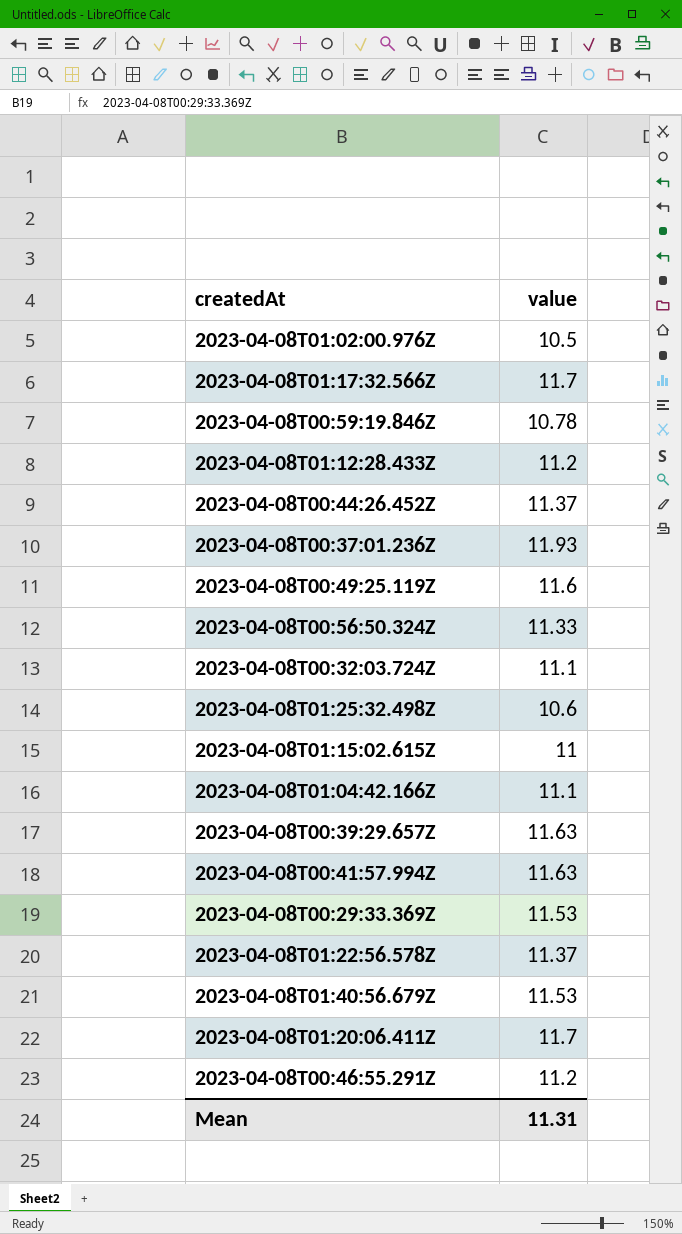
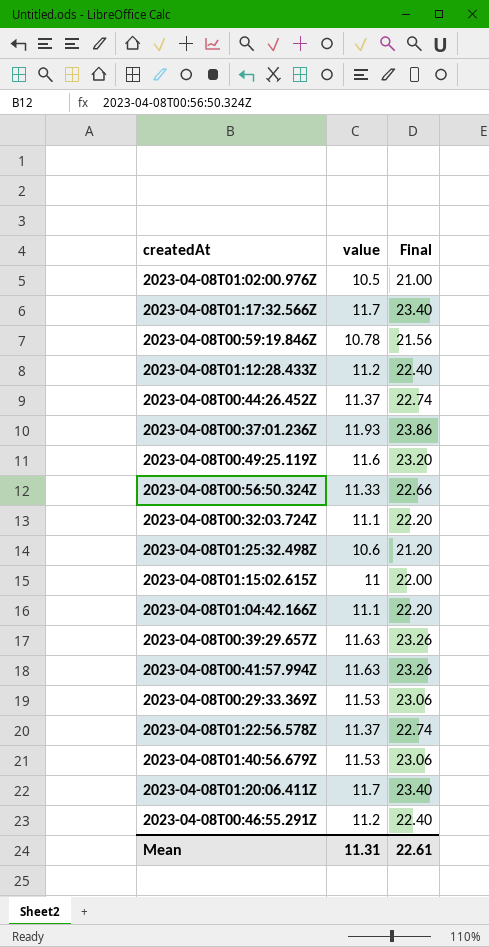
column Final | formula: none -> [value] * 2

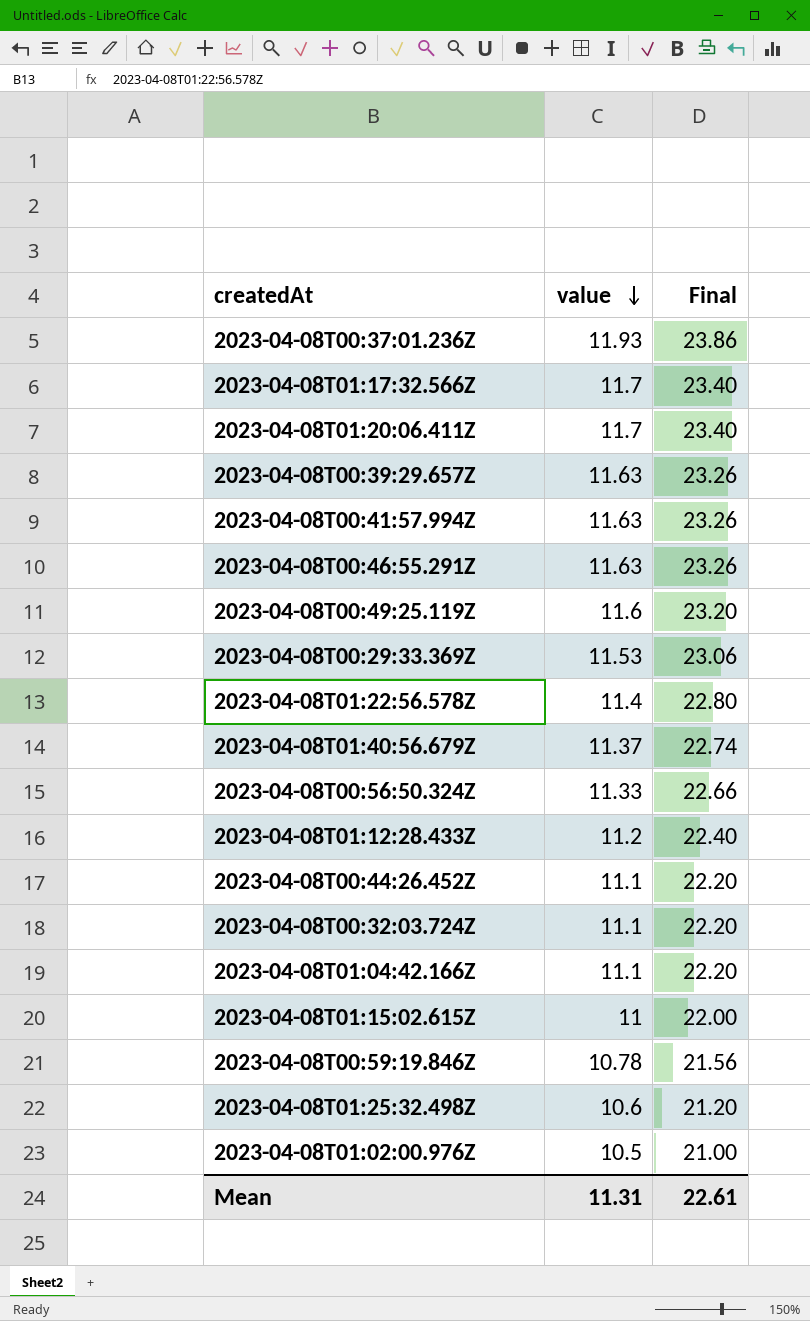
row order: none -> value descending
2023-04-08T00:46:55.291Z | value: 11.2 -> 11.63
2023-04-08T00:46:55.291Z | Final: 22.40 -> 23.26
2023-04-08T01:22:56.578Z | value: 11.37 -> 11.4
2023-04-08T01:22:56.578Z | Final: 22.74 -> 22.80
2023-04-08T01:40:56.679Z | value: 11.53 -> 11.37
2023-04-08T01:40:56.679Z | Final: 23.06 -> 22.74
2023-04-08T00:44:26.452Z | value: 11.37 -> 11.1
2023-04-08T00:44:26.452Z | Final: 22.74 -> 22.20

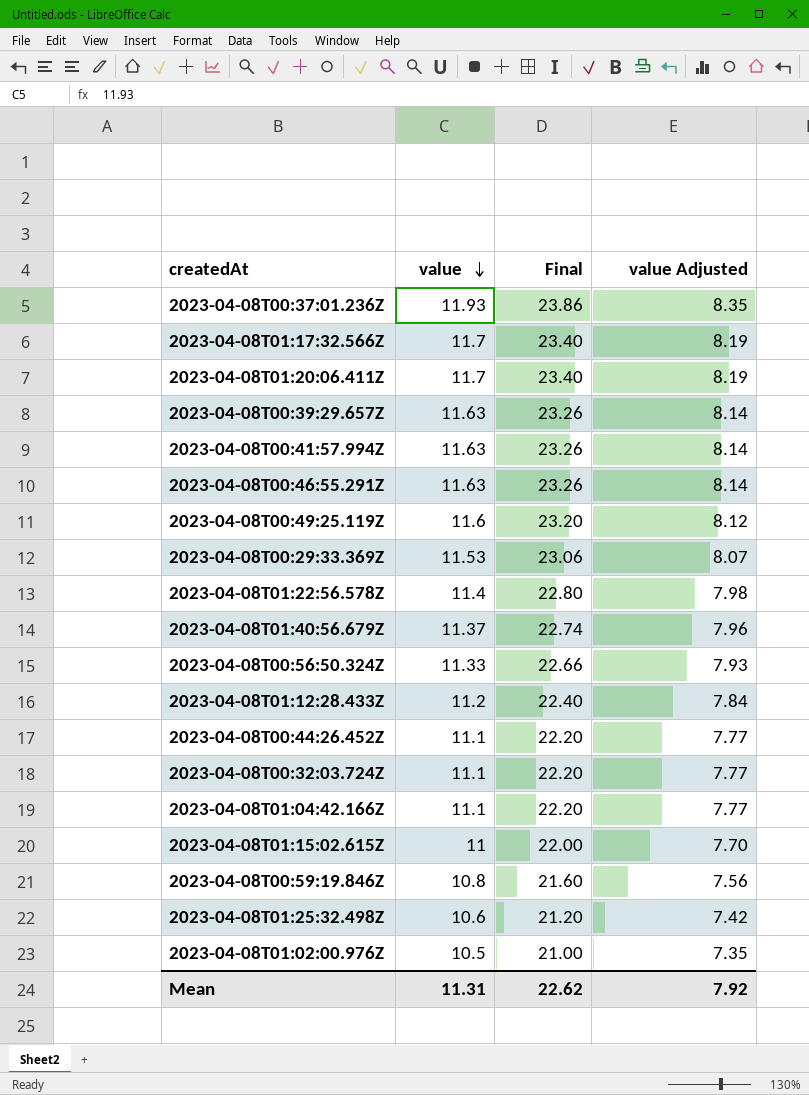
column value Adjusted | formula: none -> [value] * 0.7
2023-04-08T00:59:19.846Z | value: 10.78 -> 10.8
2023-04-08T00:59:19.846Z | Final: 21.56 -> 21.60
Mean | Final: 22.61 -> 22.62

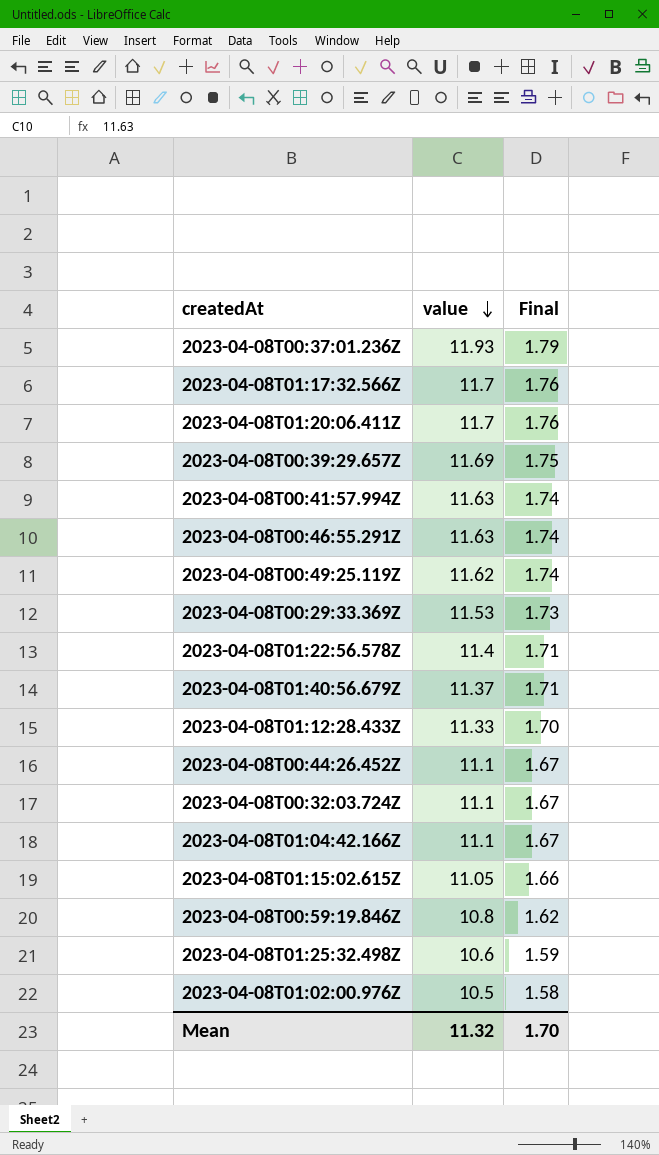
column value Adjusted | formula: [value] * 0.7 -> none
column Final | formula: [value] * 2 -> [value] * 0.15
row 2023-04-08T00:56:50.324Z: 11.33 | 22.66 | 7.93 -> none
2023-04-08T00:39:29.657Z | value: 11.63 -> 11.69
2023-04-08T00:49:25.119Z | value: 11.6 -> 11.62
2023-04-08T01:12:28.433Z | value: 11.2 -> 11.33
2023-04-08T01:15:02.615Z | value: 11 -> 11.05
Mean | value: 11.31 -> 11.32
Mean | Final: 22.62 -> 1.70

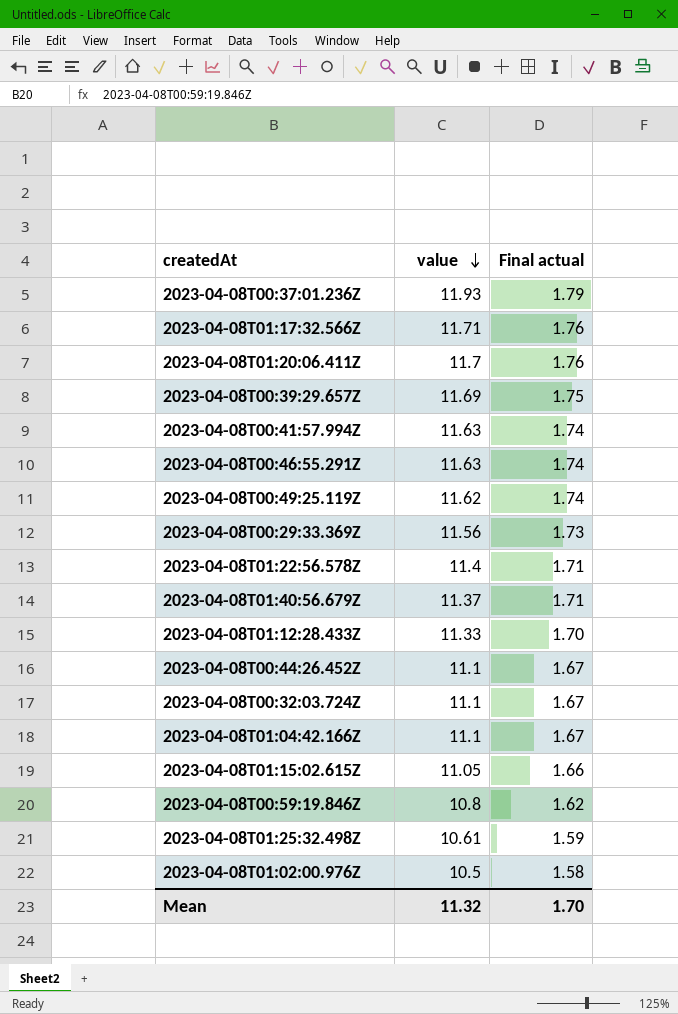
column name: Final -> Final actual
2023-04-08T01:17:32.566Z | value: 11.7 -> 11.71
2023-04-08T00:29:33.369Z | value: 11.53 -> 11.56
2023-04-08T01:25:32.498Z | value: 10.6 -> 10.61

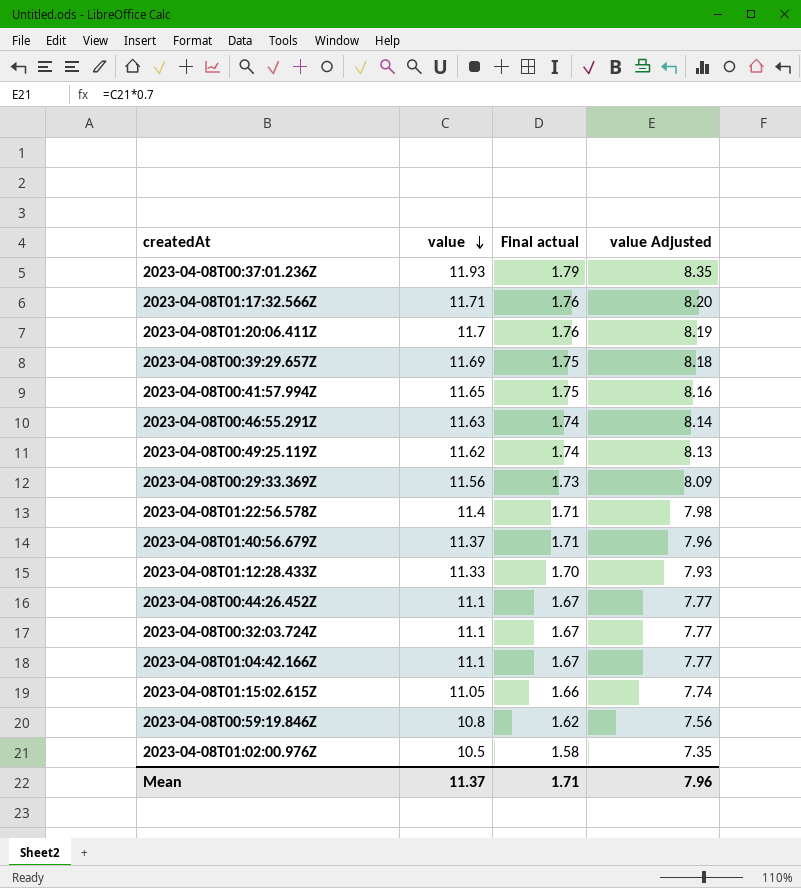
column value Adjusted | formula: none -> [value] * 0.7
row 2023-04-08T01:25:32.498Z: 10.61 | 1.59 -> none
2023-04-08T00:41:57.994Z | value: 11.63 -> 11.65
2023-04-08T00:41:57.994Z | Final actual: 1.74 -> 1.75
Mean | value: 11.32 -> 11.37
Mean | Final actual: 1.70 -> 1.71

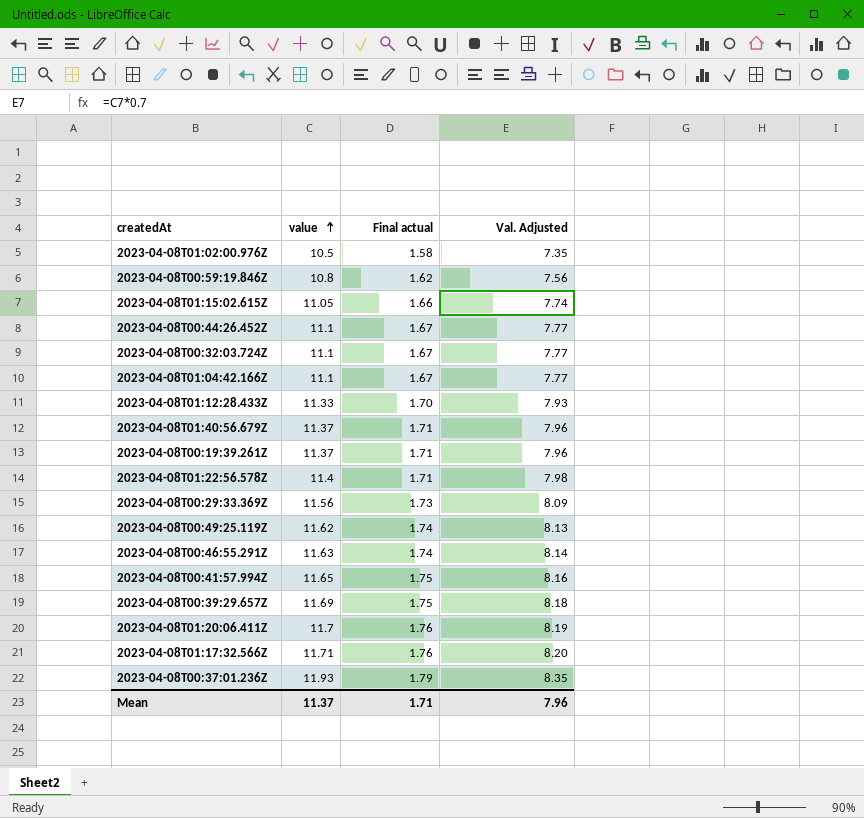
row order: value descending -> value ascending
column name: value Adjusted -> Val. Adjusted
row 2023-04-08T00:19:39.261Z: none -> 11.37 | 1.71 | 7.96

